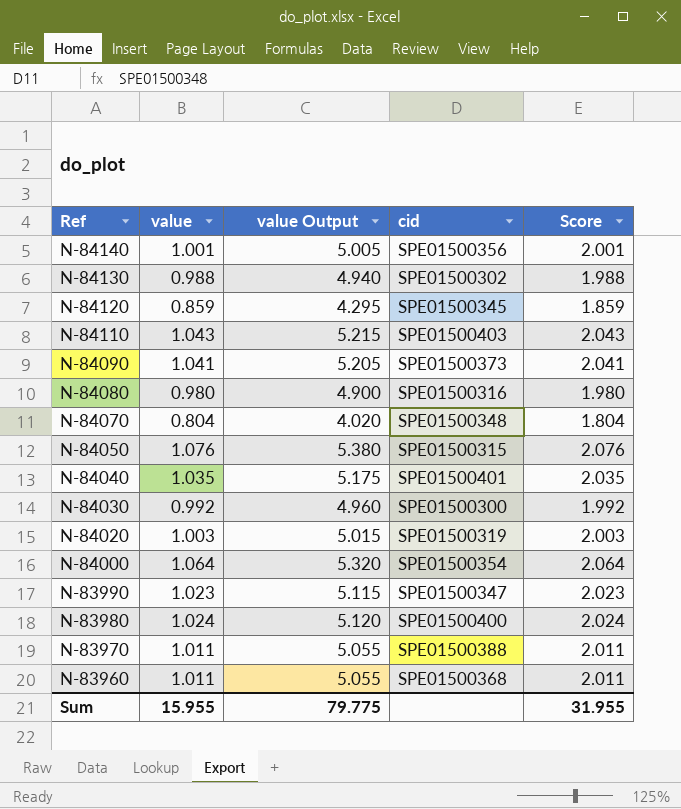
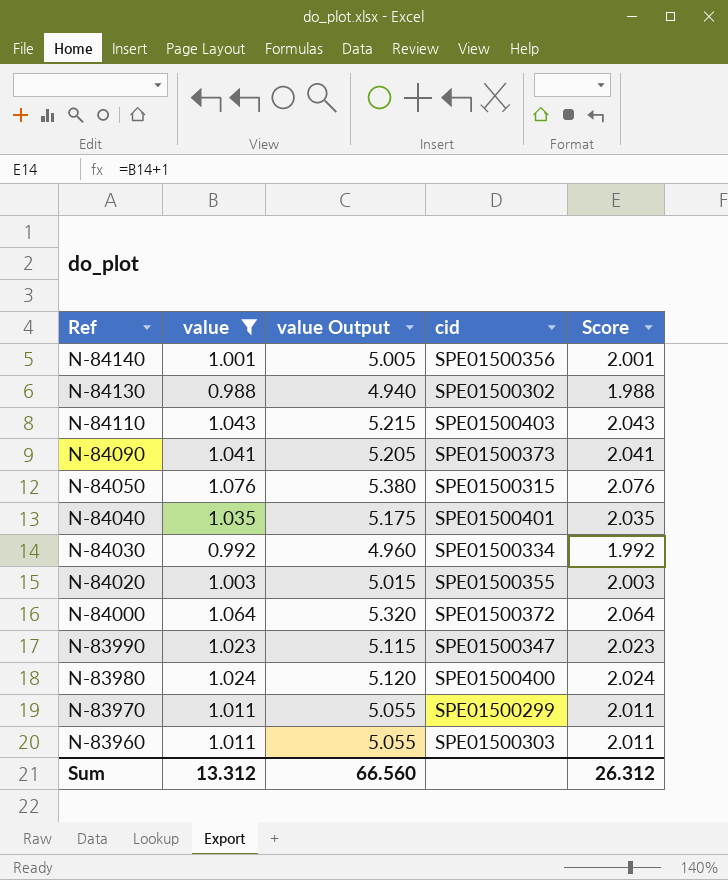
filter: none -> value >= 0.988
N-84030 | cid: SPE01500300 -> SPE01500334
N-84020 | cid: SPE01500319 -> SPE01500355
N-84000 | cid: SPE01500354 -> SPE01500372
N-83970 | cid: SPE01500388 -> SPE01500299
N-83960 | cid: SPE01500368 -> SPE01500303
Sum | value: 15.955 -> 13.312
Sum | value Output: 79.775 -> 66.560
Sum | Score: 31.955 -> 26.312

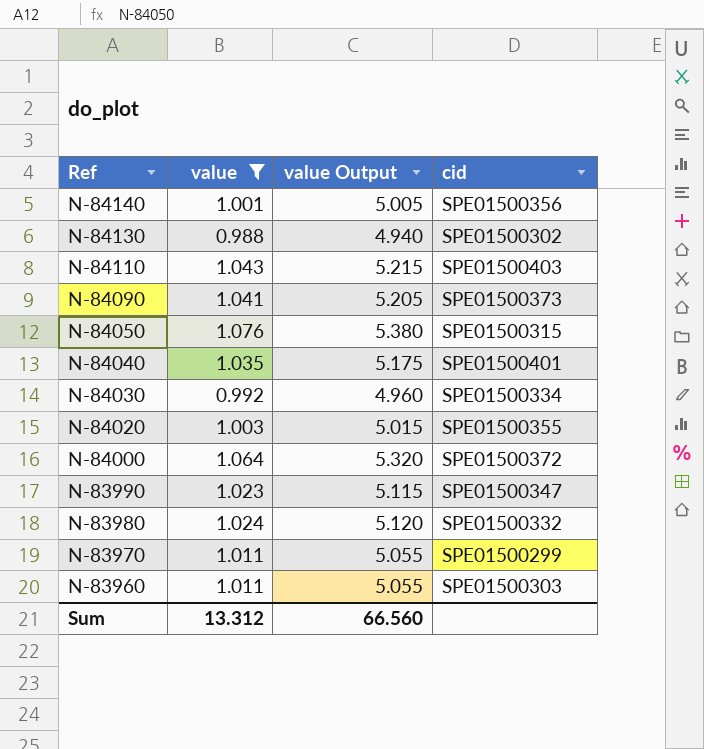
column Score | formula: [value] + 1 -> none
N-83980 | cid: SPE01500400 -> SPE01500332

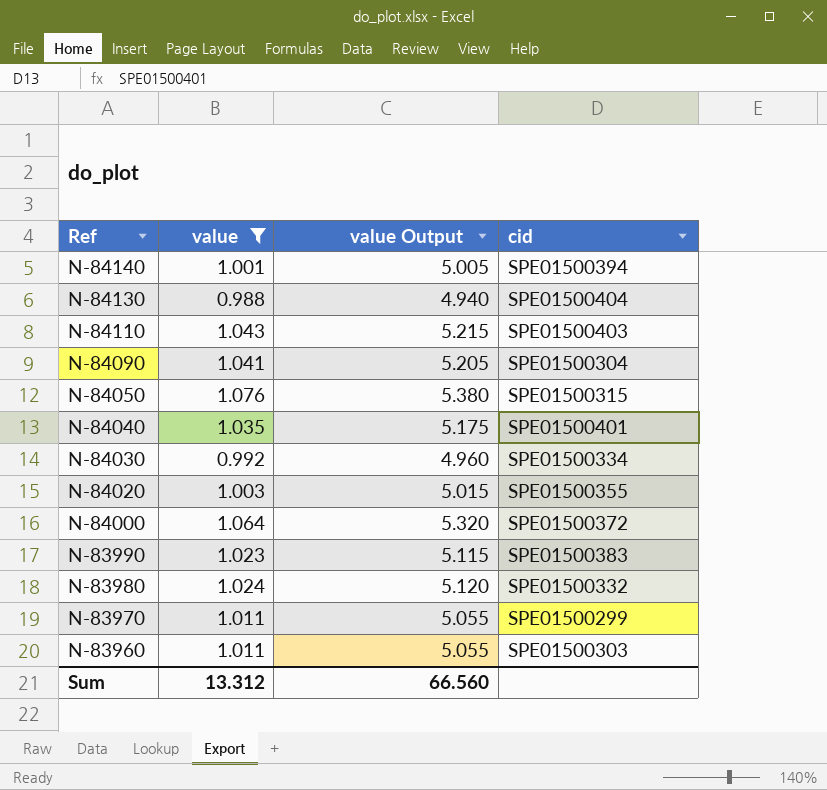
N-84140 | cid: SPE01500356 -> SPE01500394
N-84130 | cid: SPE01500302 -> SPE01500404
N-84090 | cid: SPE01500373 -> SPE01500304
N-83990 | cid: SPE01500347 -> SPE01500383

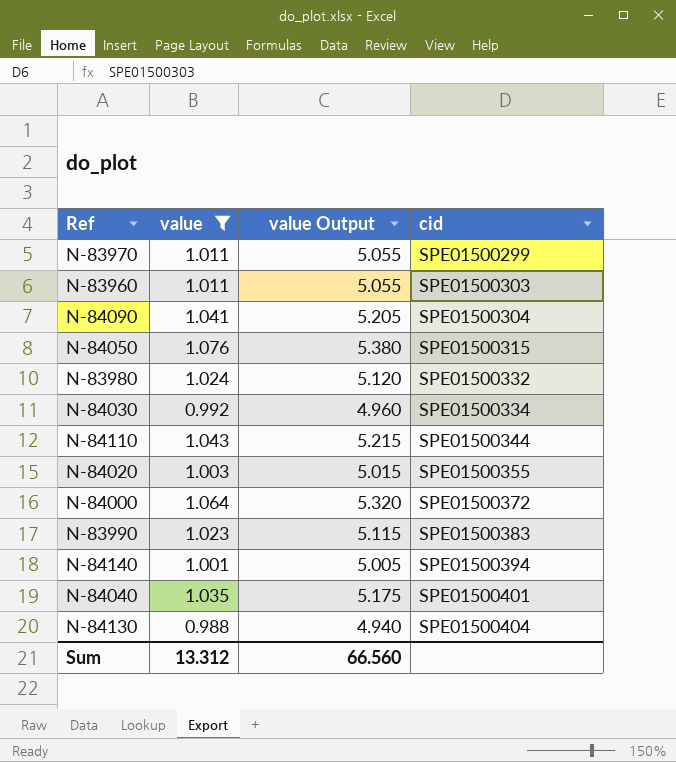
row order: Ref descending -> cid ascending
N-84110 | cid: SPE01500403 -> SPE01500344

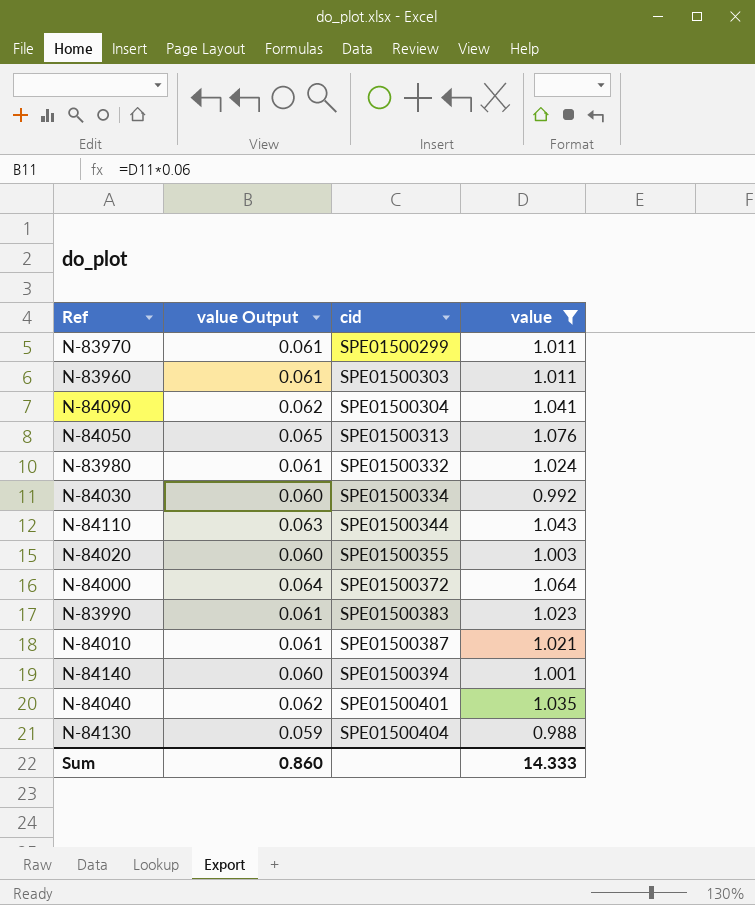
column value Output | formula: [value] * 5 -> [value] * 0.06
column value | position: 2 -> 4
N-84050 | cid: SPE01500315 -> SPE01500313
row N-84010: none -> 0.061 | SPE01500387 | 1.021
Sum | value Output: 66.560 -> 0.860
Sum | value: 13.312 -> 14.333

